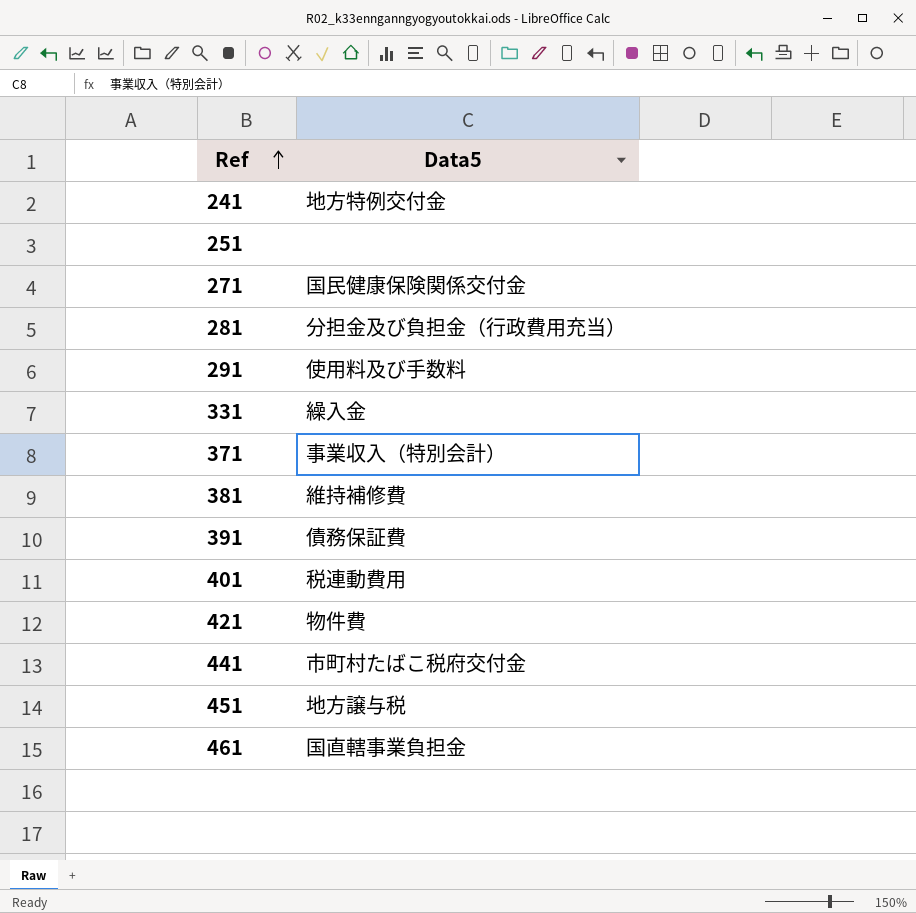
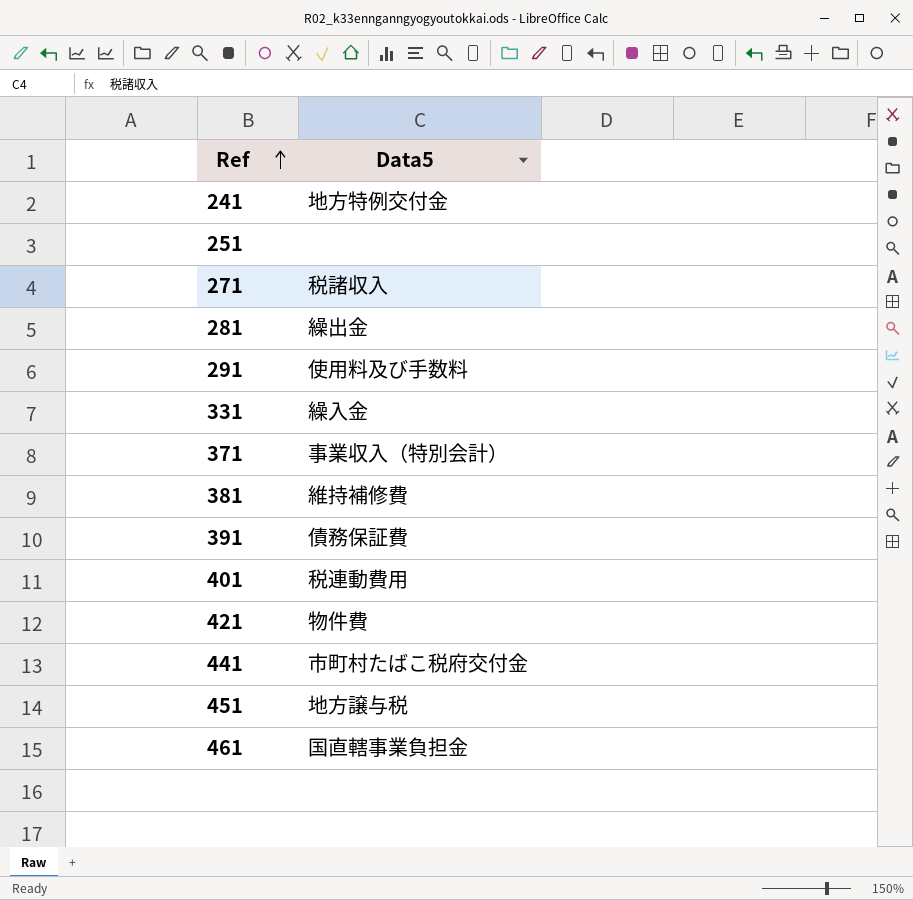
271 | Data5: 国民健康保険関係交付金 -> 税諸収入
281 | Data5: 分担金及び負担金（行政費用充当） -> 繰出金

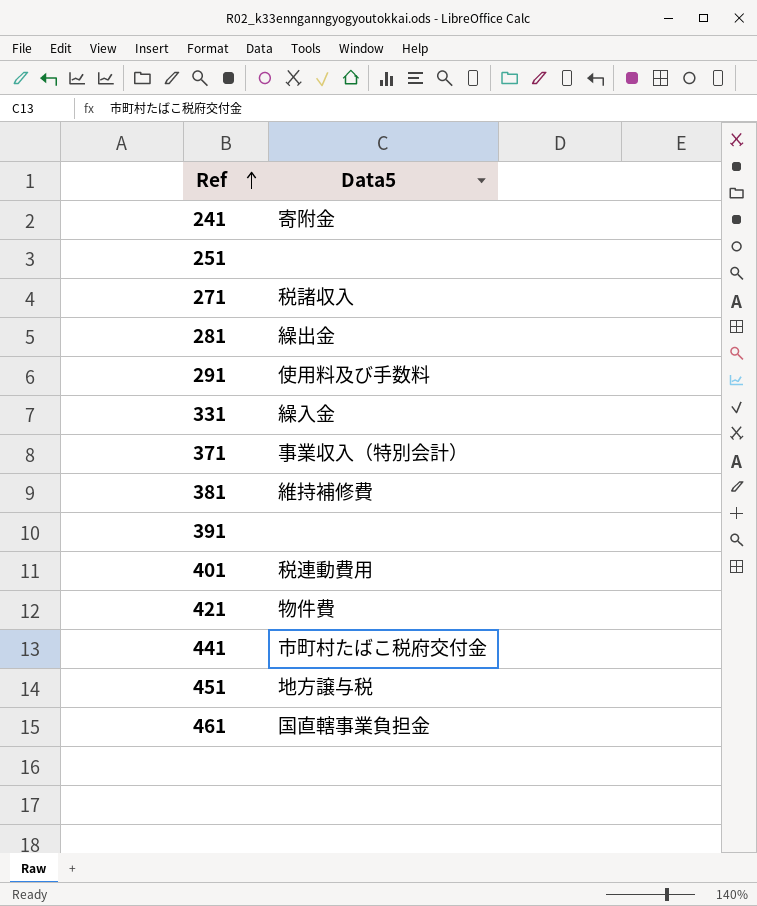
241 | Data5: 地方特例交付金 -> 寄附金
391 | Data5: 債務保証費 -> none

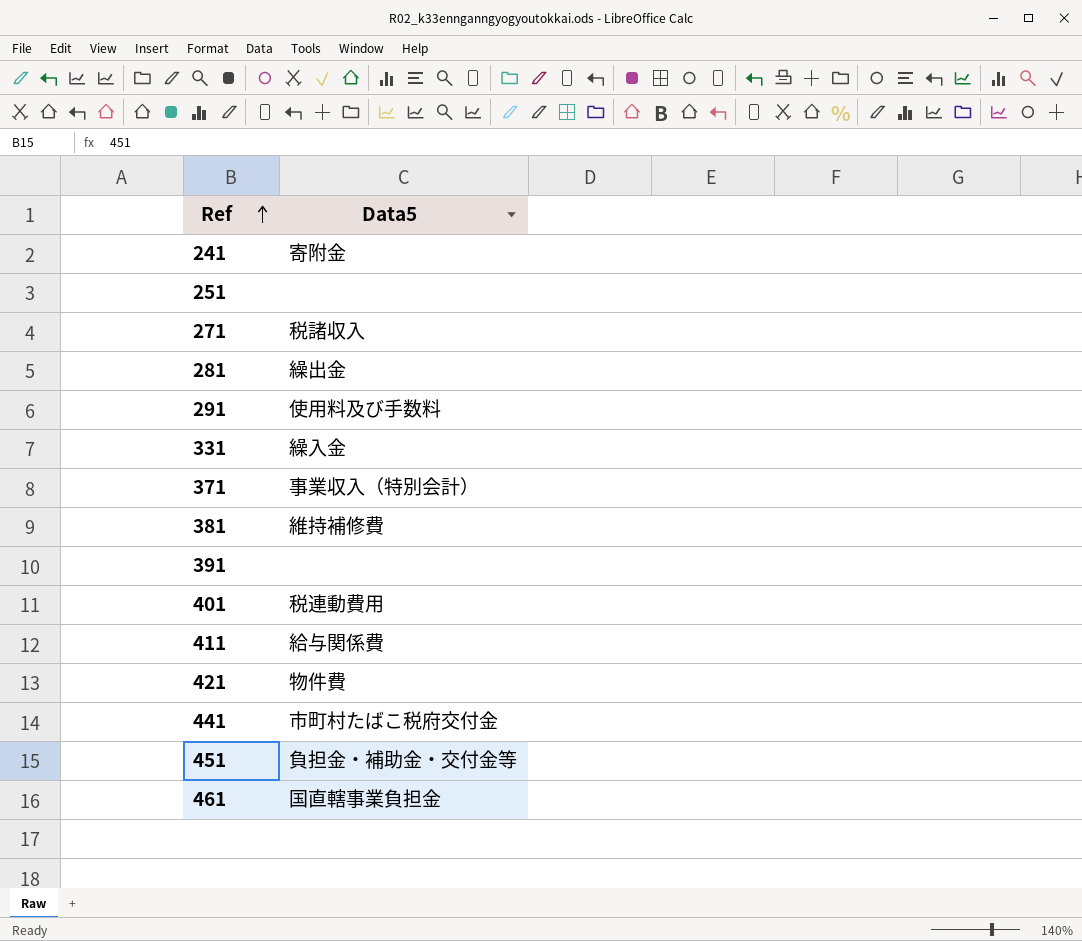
row 411: none -> 給与関係費
451 | Data5: 地方譲与税 -> 負担金・補助金・交付金等

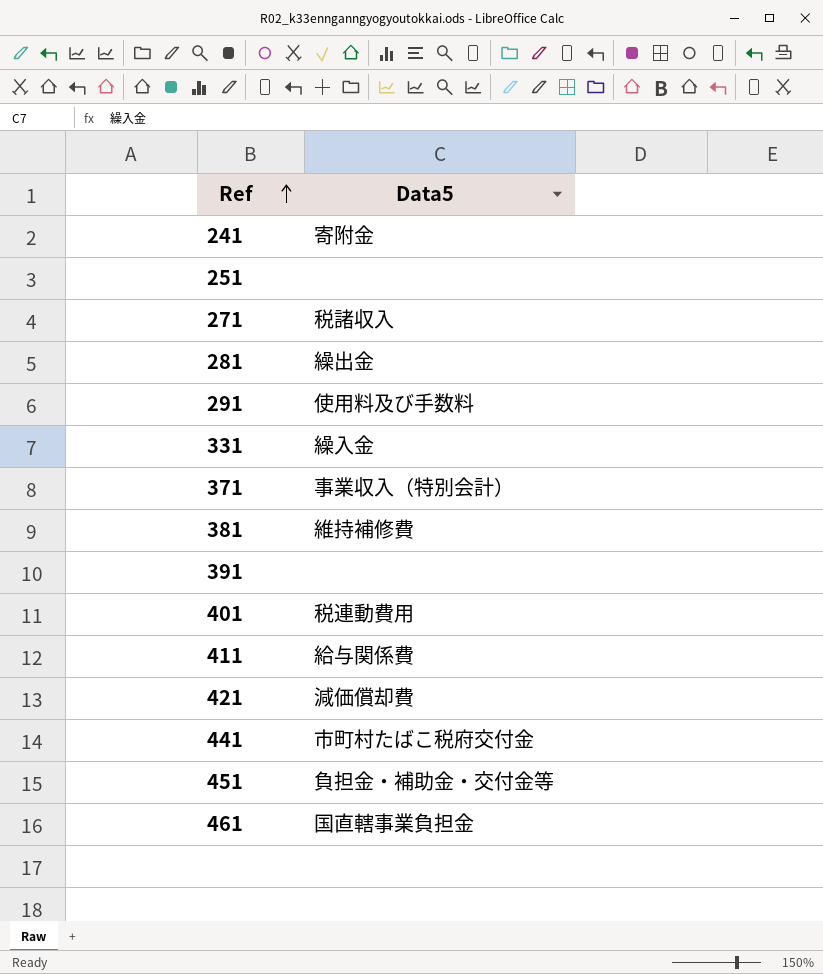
421 | Data5: 物件費 -> 減価償却費

